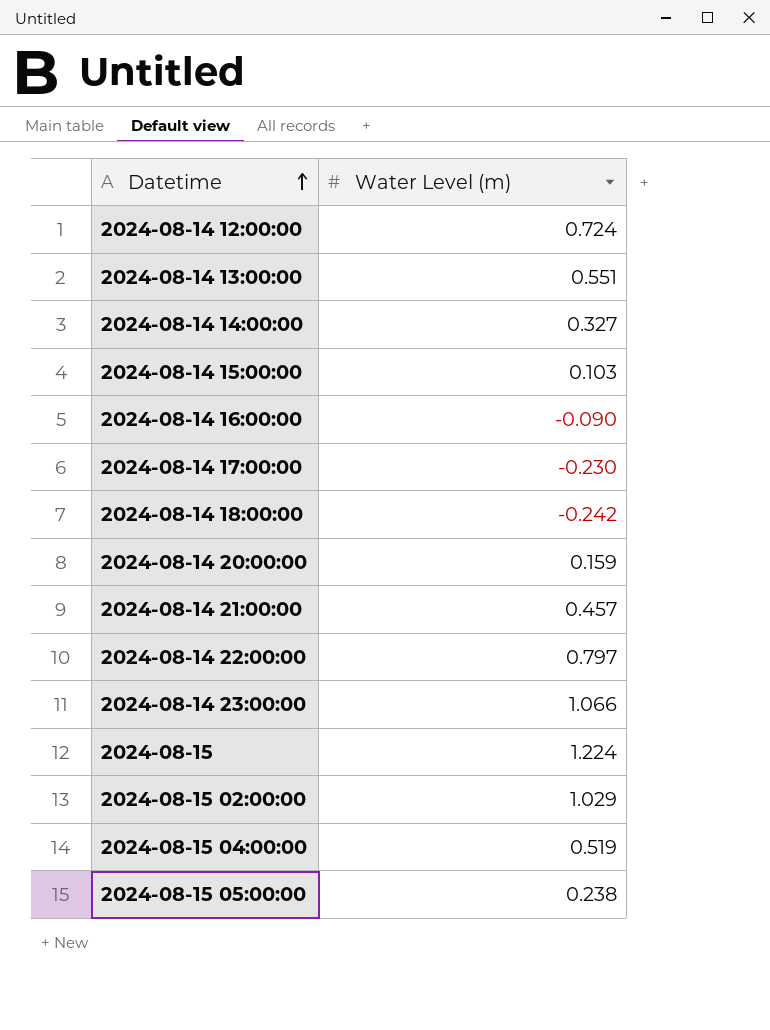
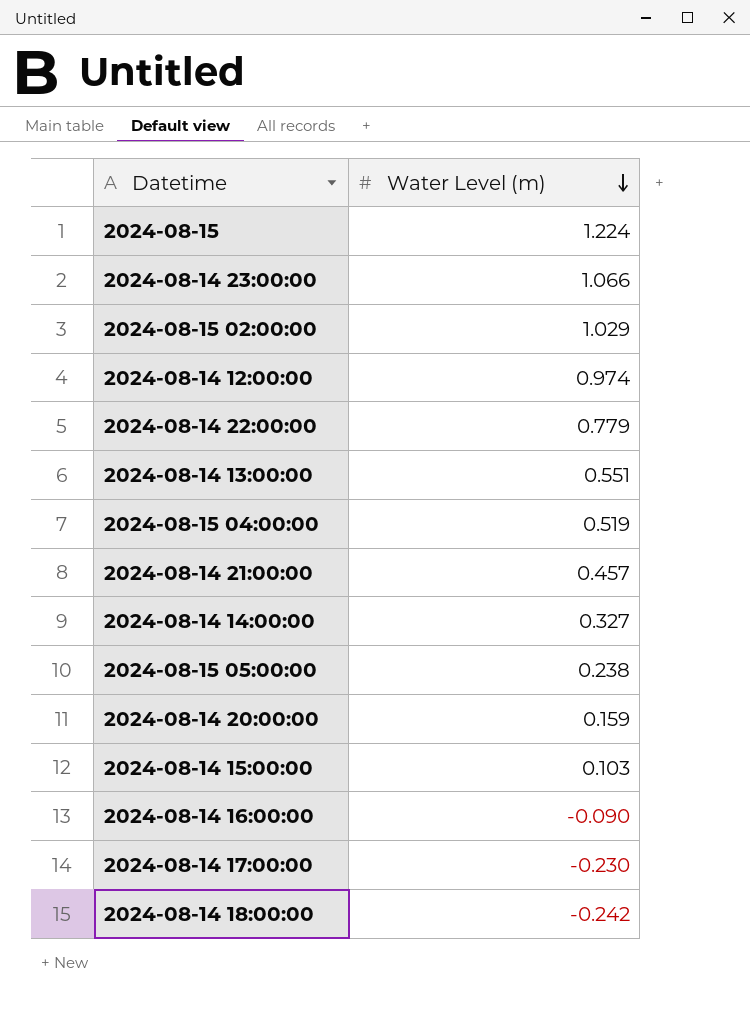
row order: Datetime ascending -> Water Level (m) descending
2024-08-14 12:00:00 | Water Level (m): 0.724 -> 0.974
2024-08-14 22:00:00 | Water Level (m): 0.797 -> 0.779

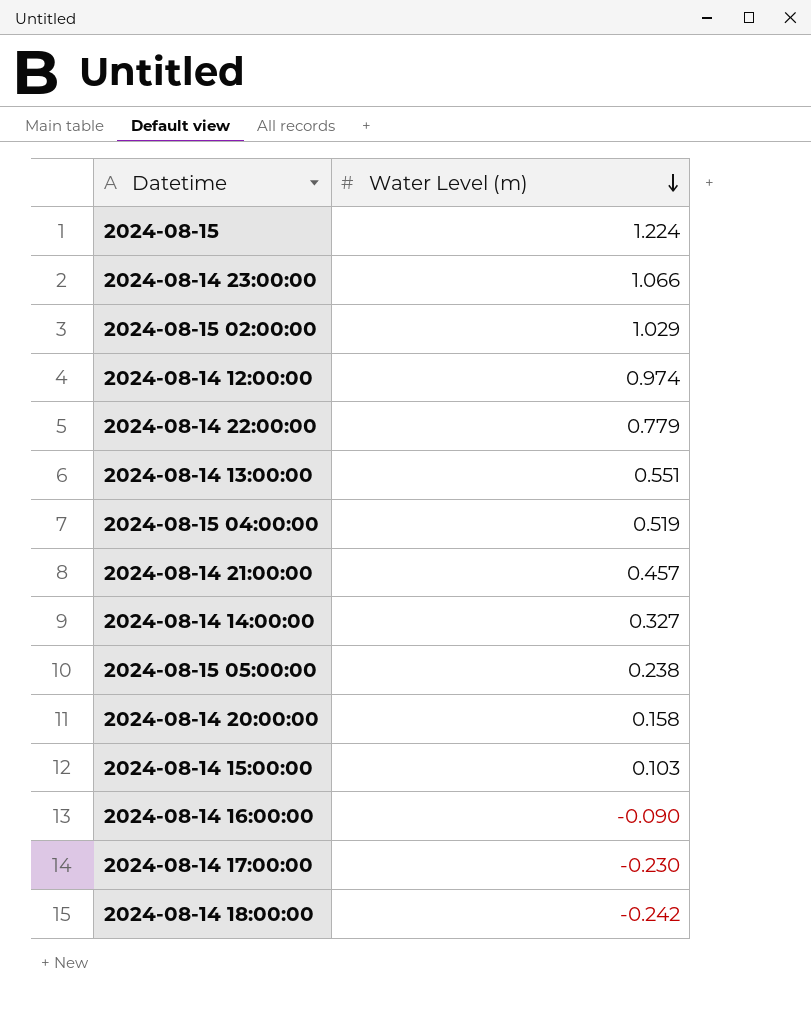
2024-08-14 20:00:00 | Water Level (m): 0.159 -> 0.158

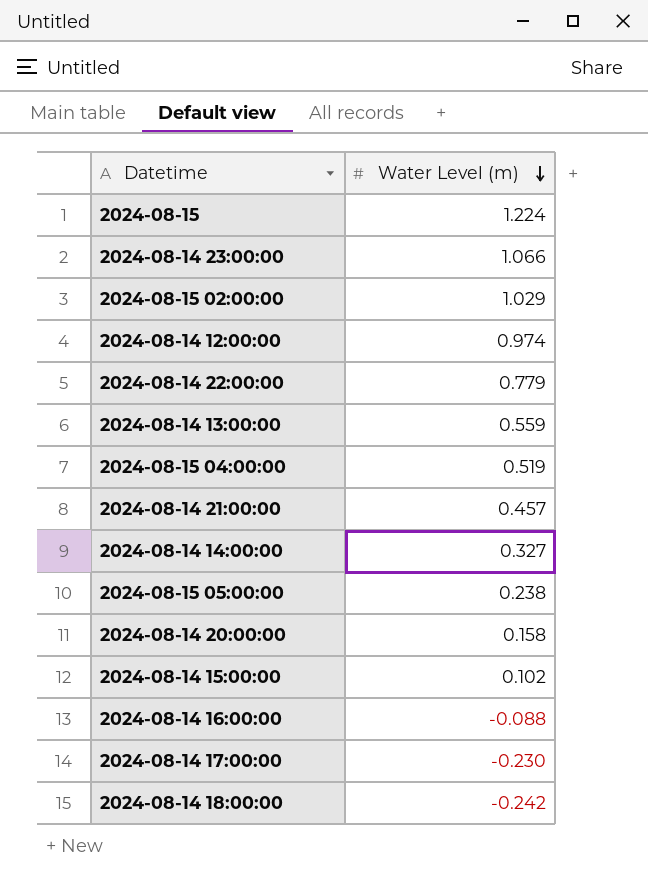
2024-08-14 13:00:00 | Water Level (m): 0.551 -> 0.559
2024-08-14 15:00:00 | Water Level (m): 0.103 -> 0.102
2024-08-14 16:00:00 | Water Level (m): -0.090 -> -0.088

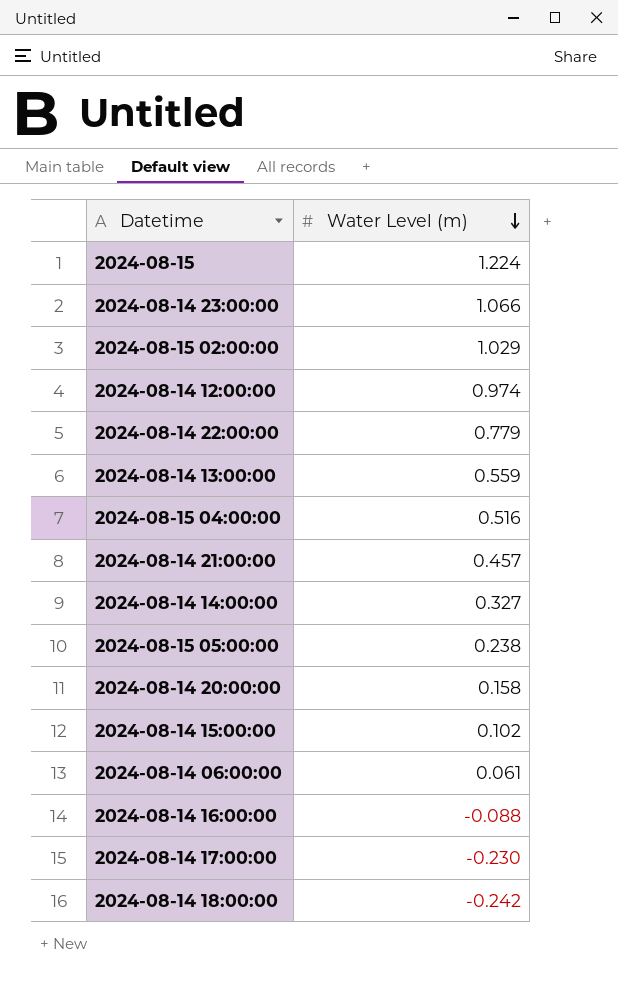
2024-08-15 04:00:00 | Water Level (m): 0.519 -> 0.516
row 2024-08-14 06:00:00: none -> 0.061

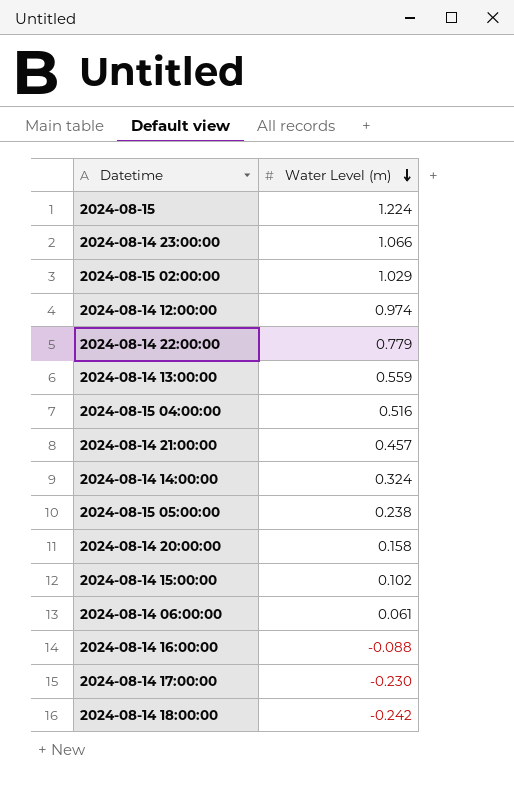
2024-08-14 14:00:00 | Water Level (m): 0.327 -> 0.324

